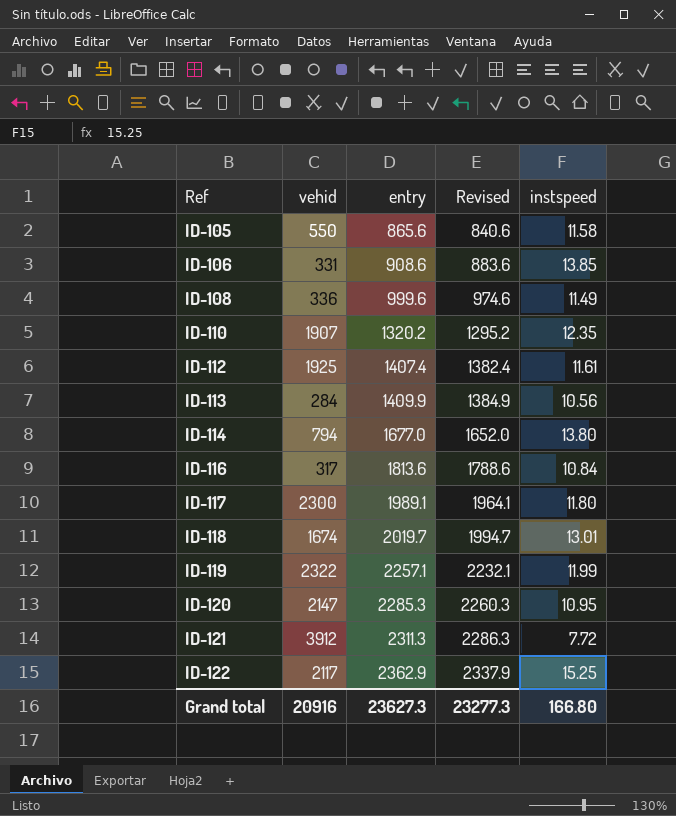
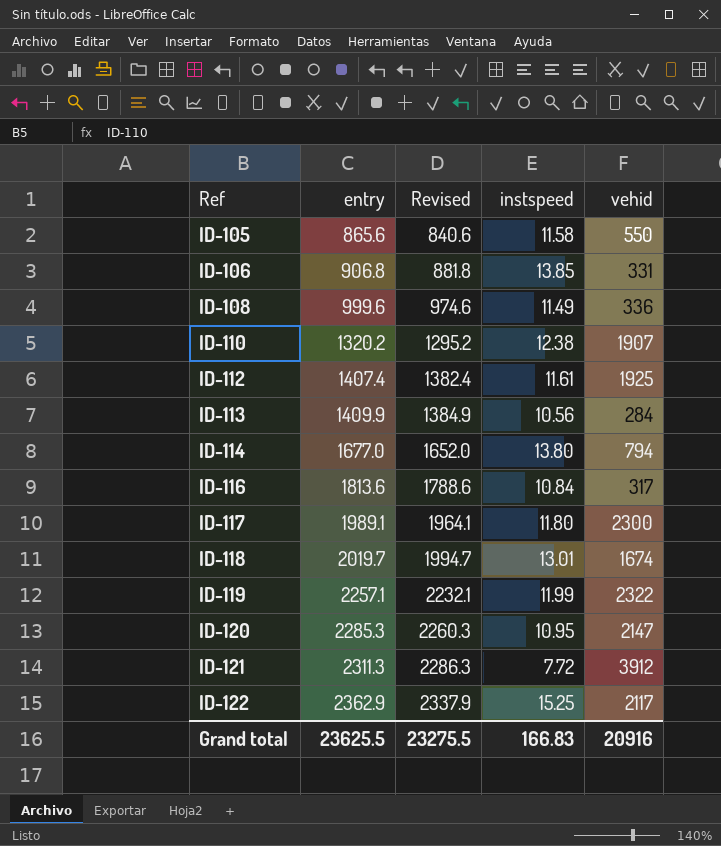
column vehid | position: 2 -> 5
ID-106 | entry: 908.6 -> 906.8
ID-106 | Revised: 883.6 -> 881.8
ID-110 | instspeed: 12.35 -> 12.38
Grand total | entry: 23627.3 -> 23625.5
Grand total | Revised: 23277.3 -> 23275.5
Grand total | instspeed: 166.80 -> 166.83

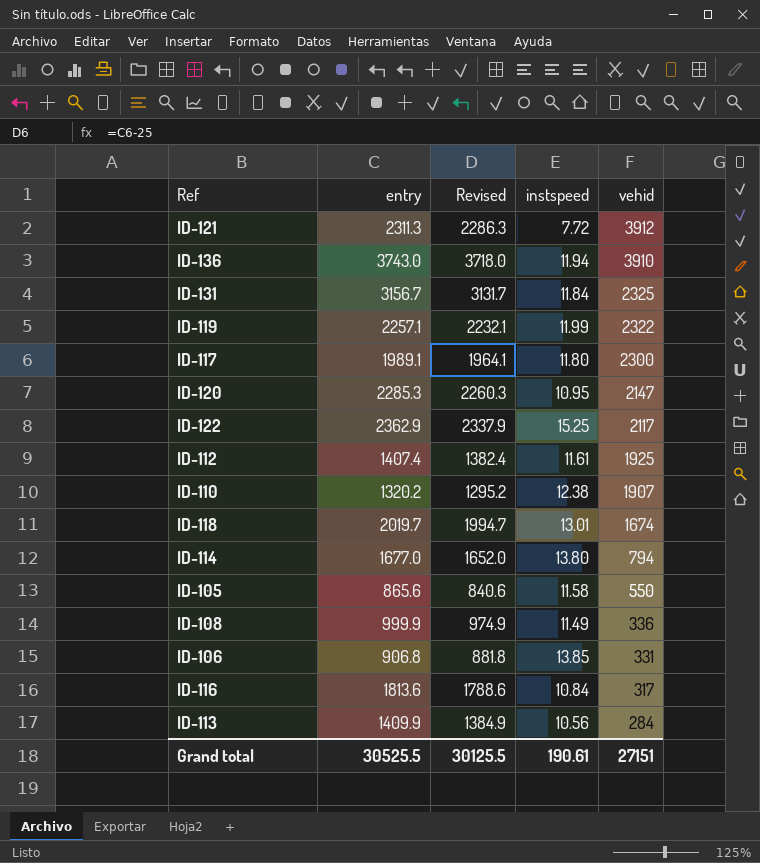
row order: Ref ascending -> vehid descending
row ID-136: none -> 3743.0 | 3718.0 | 11.94 | 3910
row ID-131: none -> 3156.7 | 3131.7 | 11.84 | 2325
ID-108 | entry: 999.6 -> 999.9
ID-108 | Revised: 974.6 -> 974.9
Grand total | entry: 23625.5 -> 30525.5
Grand total | Revised: 23275.5 -> 30125.5
Grand total | instspeed: 166.83 -> 190.61
Grand total | vehid: 20916 -> 27151

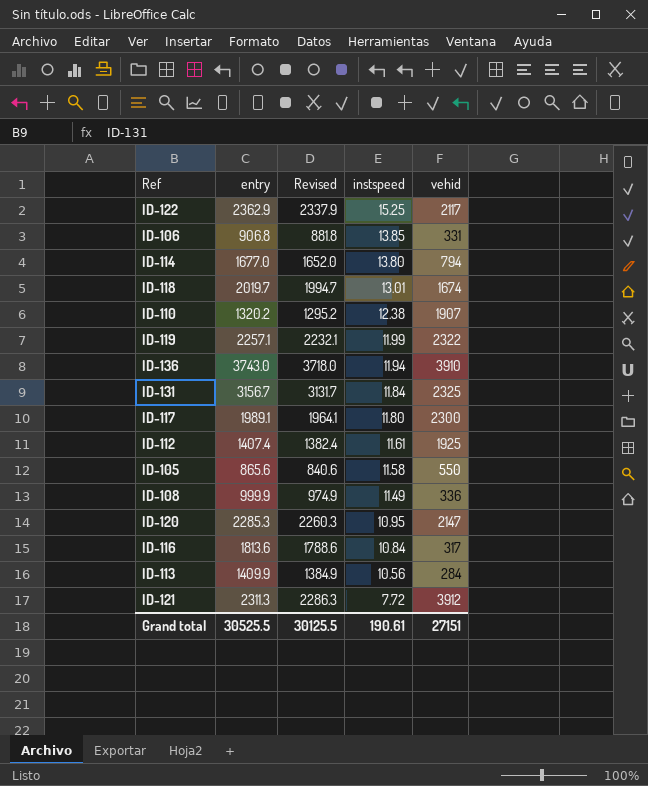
row order: vehid descending -> instspeed descending

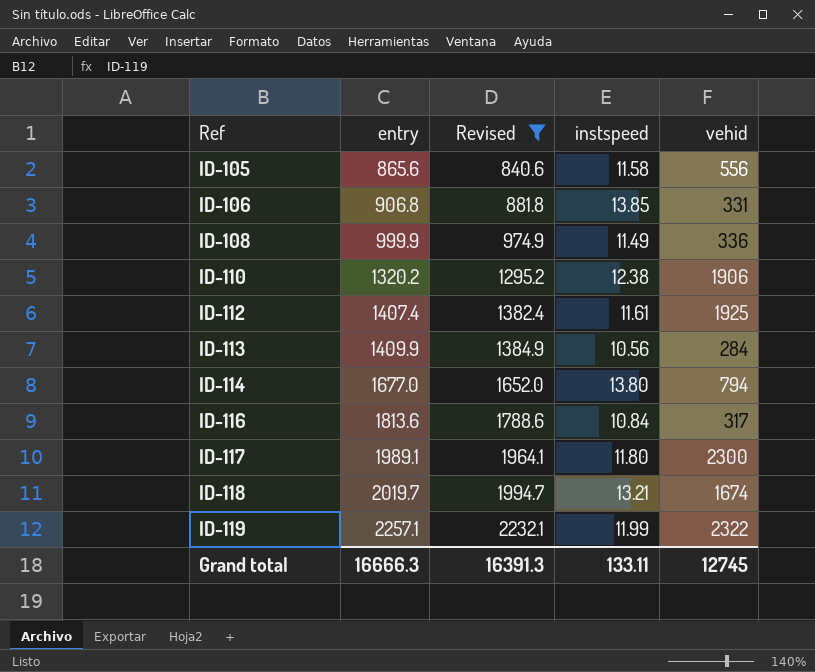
filter: none -> Revised <= 2232.1
row order: instspeed descending -> Ref ascending
ID-105 | vehid: 550 -> 556
ID-110 | vehid: 1907 -> 1906
ID-118 | instspeed: 13.01 -> 13.21
Grand total | entry: 30525.5 -> 16666.3
Grand total | Revised: 30125.5 -> 16391.3
Grand total | instspeed: 190.61 -> 133.11
Grand total | vehid: 27151 -> 12745

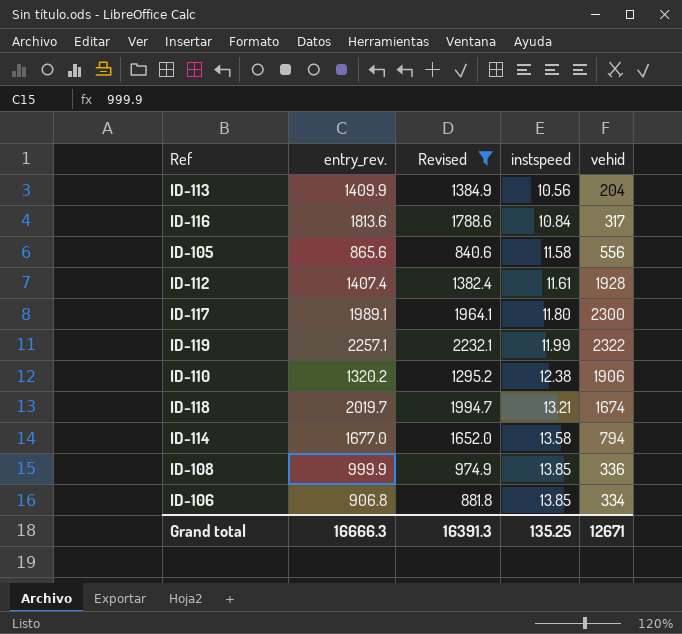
row order: Ref ascending -> instspeed ascending
column name: entry -> entry_rev.
ID-113 | vehid: 284 -> 204
ID-112 | vehid: 1925 -> 1928
ID-114 | instspeed: 13.80 -> 13.58
ID-108 | instspeed: 11.49 -> 13.85
ID-106 | vehid: 331 -> 334
Grand total | instspeed: 133.11 -> 135.25
Grand total | vehid: 12745 -> 12671

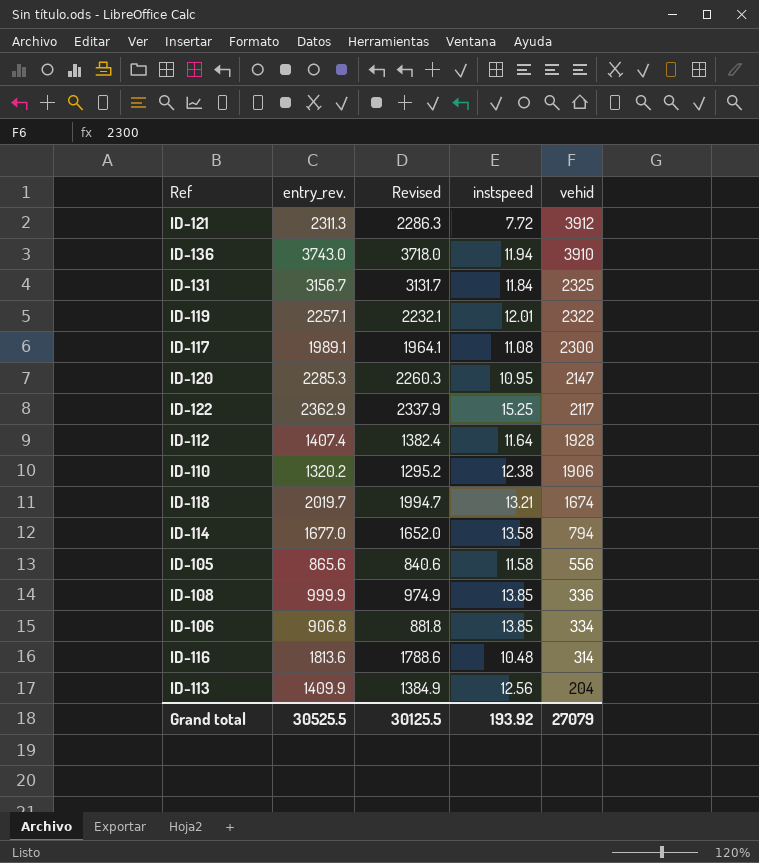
filter: Revised <= 2232.1 -> none
row order: instspeed ascending -> vehid descending
ID-119 | instspeed: 11.99 -> 12.01
ID-117 | instspeed: 11.80 -> 11.08
ID-112 | instspeed: 11.61 -> 11.64
ID-116 | instspeed: 10.84 -> 10.48
ID-116 | vehid: 317 -> 314
ID-113 | instspeed: 10.56 -> 12.56
Grand total | entry_rev.: 16666.3 -> 30525.5
Grand total | Revised: 16391.3 -> 30125.5
Grand total | instspeed: 135.25 -> 193.92
Grand total | vehid: 12671 -> 27079

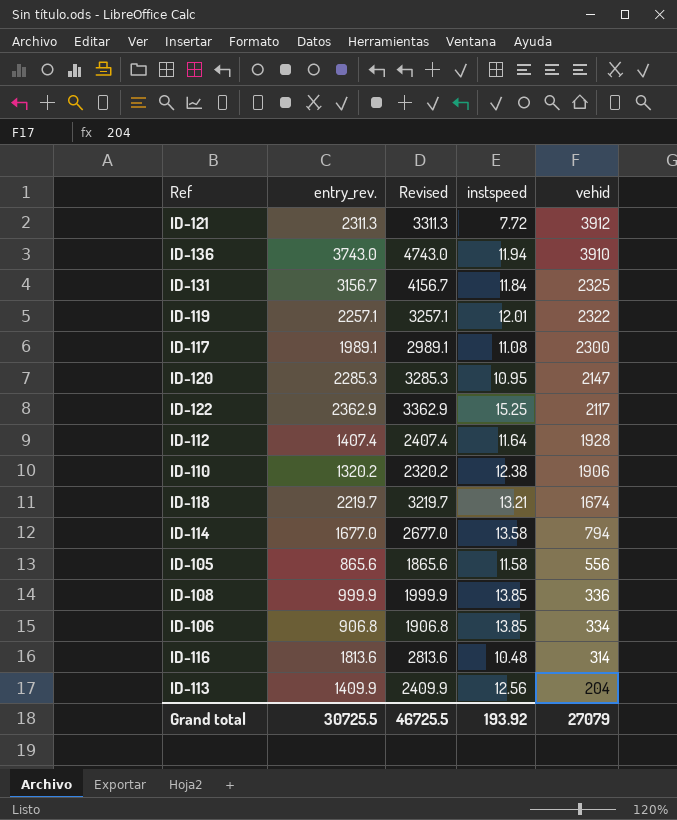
column Revised | formula: [entry_rev.] - 25 -> [entry_rev.] + 1000
ID-118 | entry_rev.: 2019.7 -> 2219.7
Grand total | entry_rev.: 30525.5 -> 30725.5
Grand total | Revised: 30125.5 -> 46725.5

